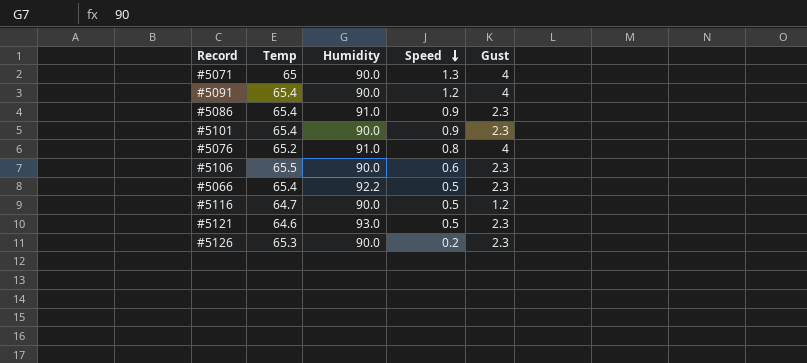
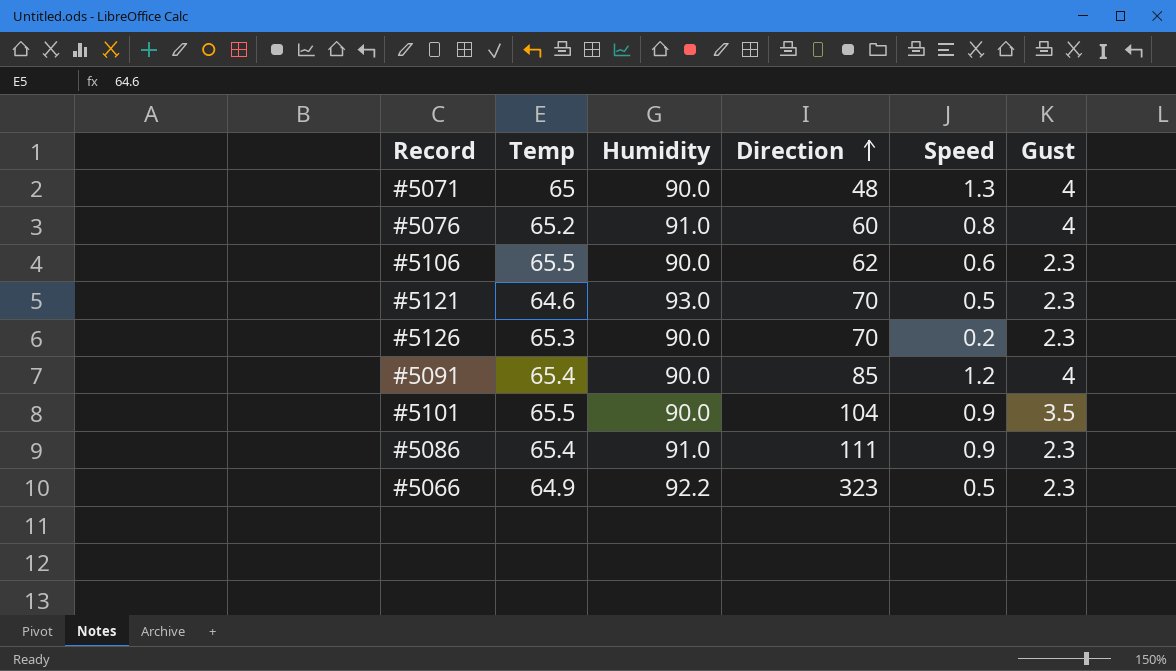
row order: Speed descending -> Direction ascending
column Direction | position: none -> 4
row #5116: 64.7 | 90.0 | 0.5 | 1.2 -> none
#5101 | Temp: 65.4 -> 65.5
#5101 | Gust: 2.3 -> 3.5
#5066 | Temp: 65.4 -> 64.9

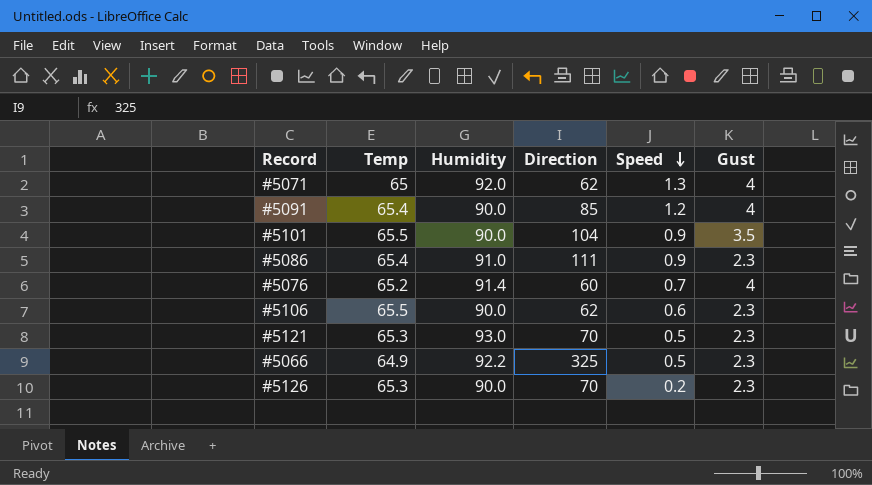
row order: Direction ascending -> Speed descending
#5071 | Humidity: 90.0 -> 92.0
#5071 | Direction: 48 -> 62
#5076 | Humidity: 91.0 -> 91.4
#5076 | Speed: 0.8 -> 0.7
#5121 | Temp: 64.6 -> 65.3
#5066 | Direction: 323 -> 325

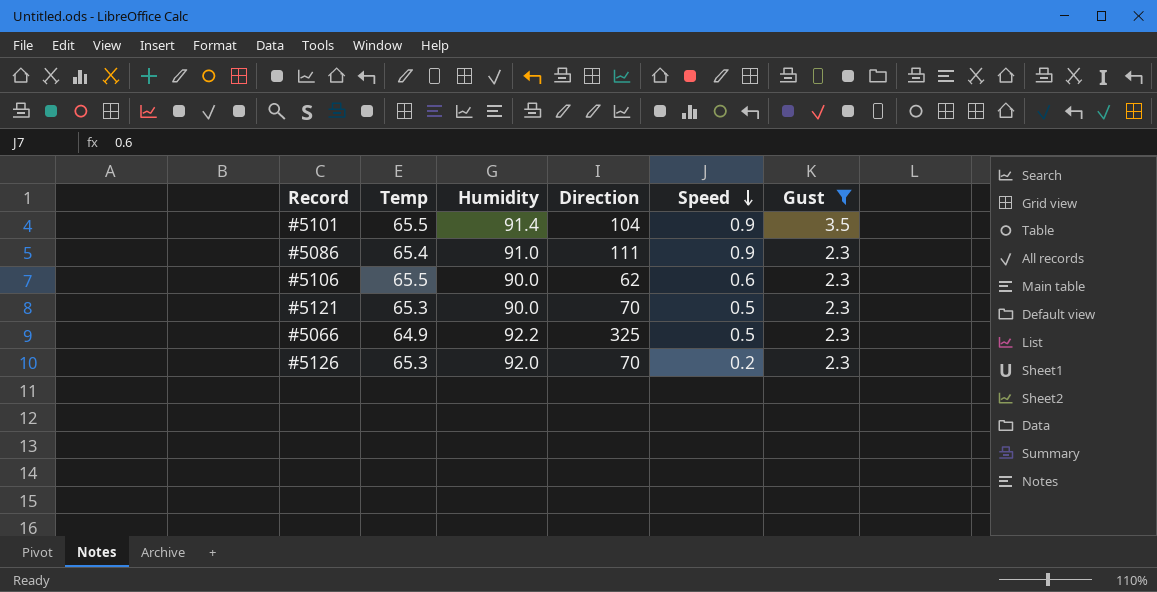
filter: none -> Gust != 4
#5101 | Humidity: 90.0 -> 91.4
#5121 | Humidity: 93.0 -> 90.0
#5126 | Humidity: 90.0 -> 92.0

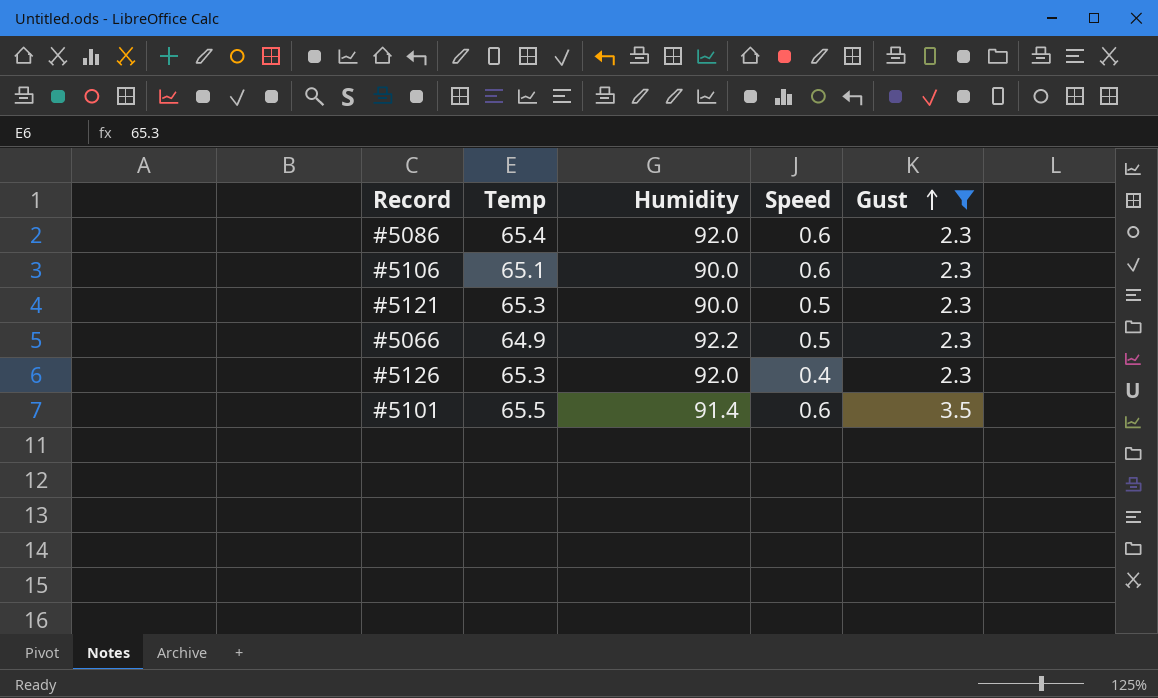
row order: Speed descending -> Gust ascending
column Direction | position: 4 -> none
#5086 | Humidity: 91.0 -> 92.0
#5086 | Speed: 0.9 -> 0.6
#5106 | Temp: 65.5 -> 65.1
#5126 | Speed: 0.2 -> 0.4
#5101 | Speed: 0.9 -> 0.6

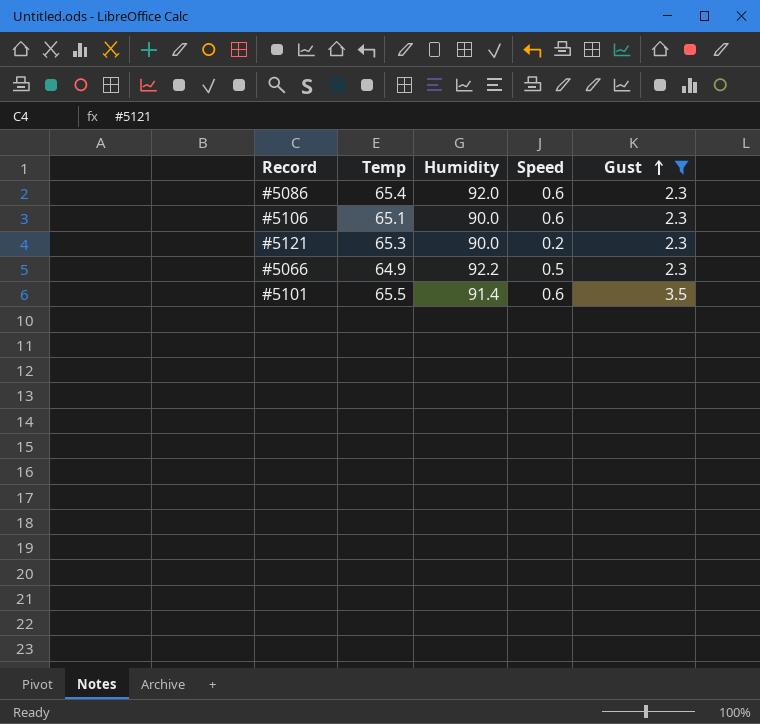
row #5126: 65.3 | 92.0 | 0.4 | 2.3 -> none
#5121 | Speed: 0.5 -> 0.2

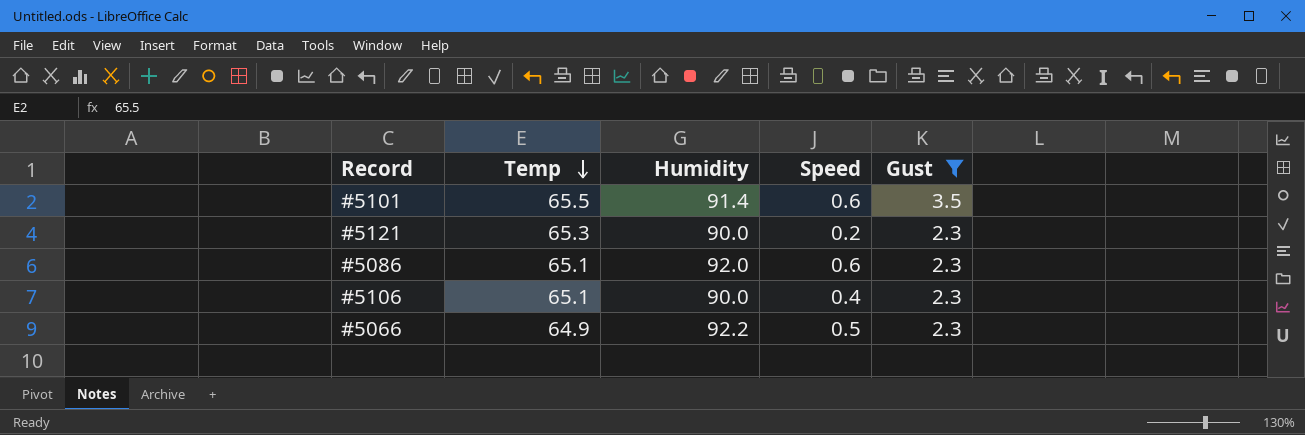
row order: Gust ascending -> Temp descending
#5086 | Temp: 65.4 -> 65.1
#5106 | Speed: 0.6 -> 0.4

